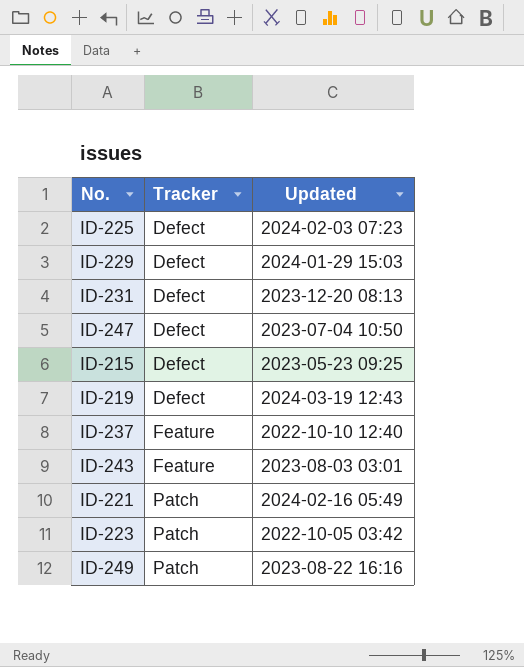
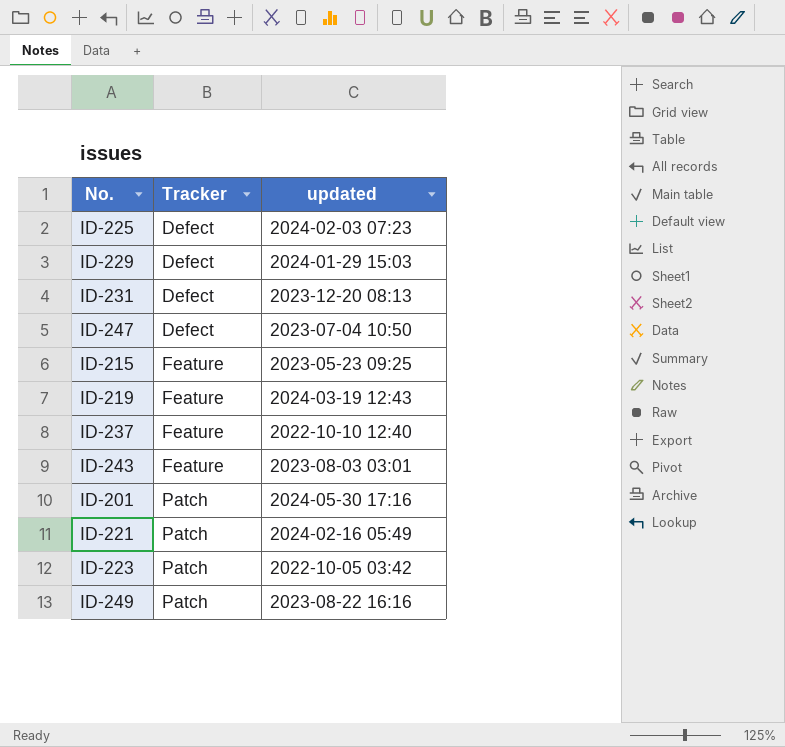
column name: Updated -> updated
ID-215 | Tracker: Defect -> Feature
ID-219 | Tracker: Defect -> Feature
row ID-201: none -> Patch | 2024-05-30 17:16

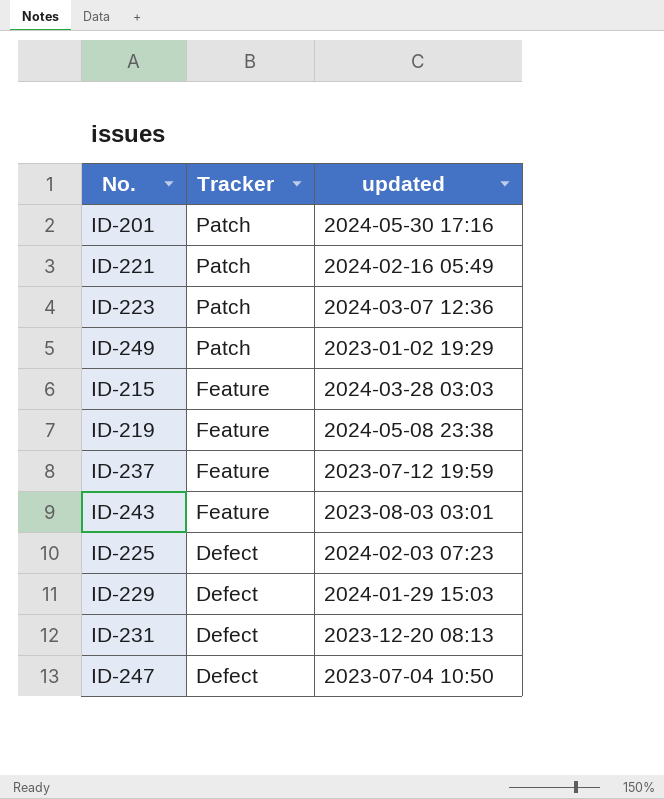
row order: Tracker ascending -> Tracker descending
ID-223 | updated: 2022-10-05 03:42 -> 2024-03-07 12:36
ID-249 | updated: 2023-08-22 16:16 -> 2023-01-02 19:29
ID-215 | updated: 2023-05-23 09:25 -> 2024-03-28 03:03
ID-219 | updated: 2024-03-19 12:43 -> 2024-05-08 23:38
ID-237 | updated: 2022-10-10 12:40 -> 2023-07-12 19:59

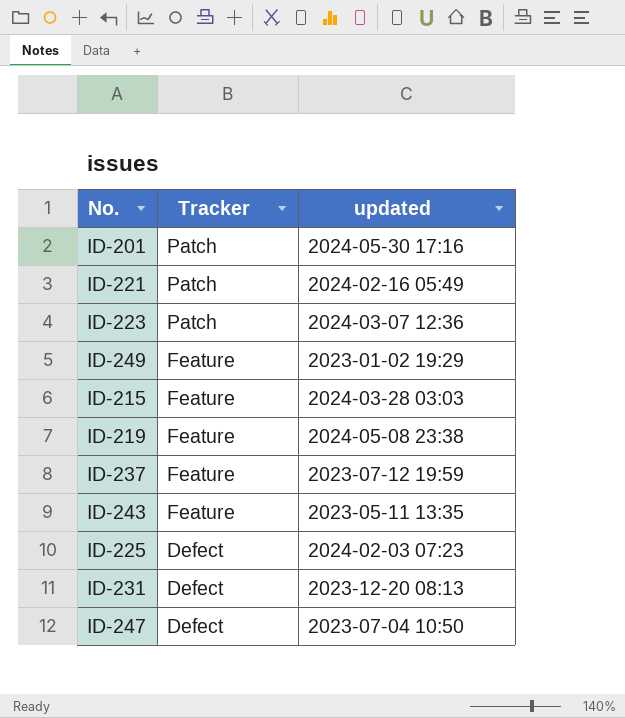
row ID-229: Defect | 2024-01-29 15:03 -> none
ID-249 | Tracker: Patch -> Feature
ID-243 | updated: 2023-08-03 03:01 -> 2023-05-11 13:35

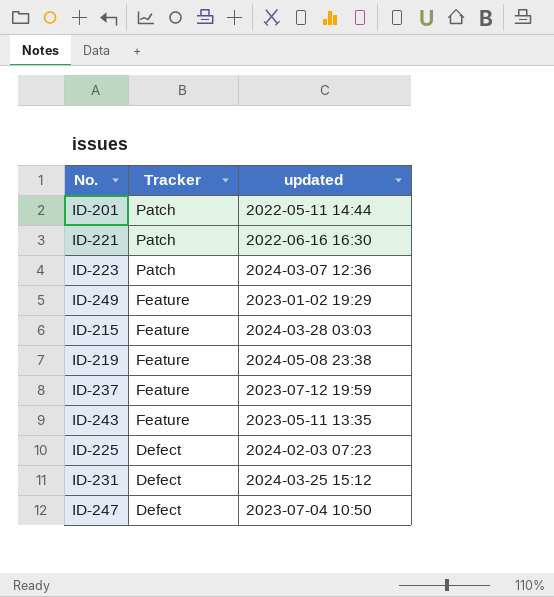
ID-201 | updated: 2024-05-30 17:16 -> 2022-05-11 14:44
ID-221 | updated: 2024-02-16 05:49 -> 2022-06-16 16:30
ID-231 | updated: 2023-12-20 08:13 -> 2024-03-25 15:12

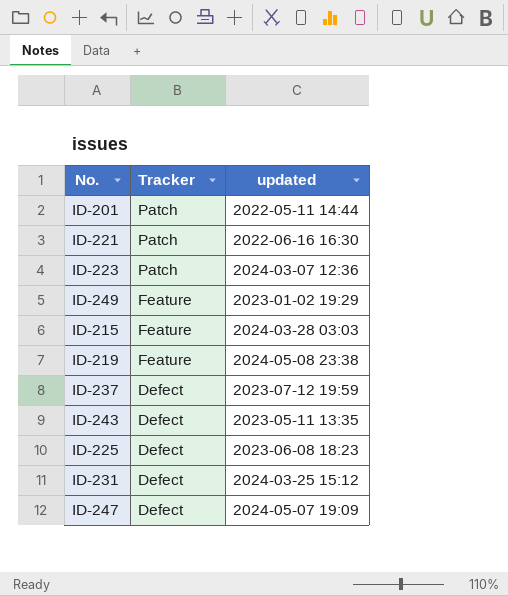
ID-237 | Tracker: Feature -> Defect
ID-243 | Tracker: Feature -> Defect
ID-225 | updated: 2024-02-03 07:23 -> 2023-06-08 18:23
ID-247 | updated: 2023-07-04 10:50 -> 2024-05-07 19:09

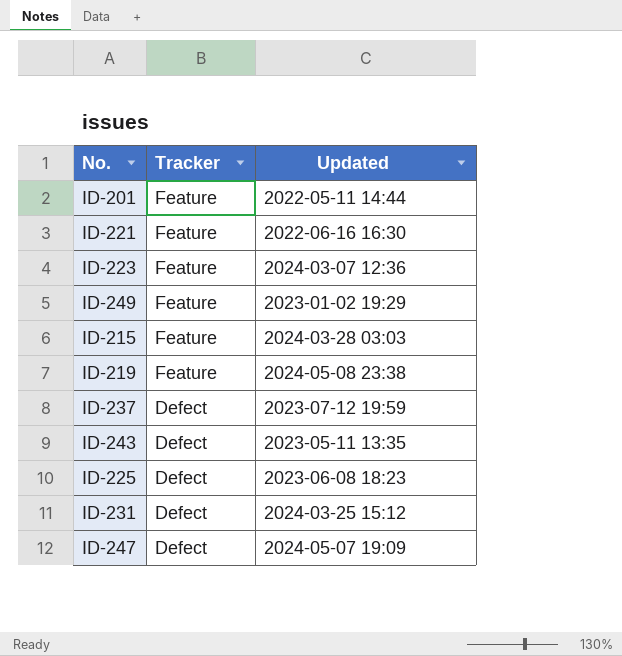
column name: updated -> Updated
ID-201 | Tracker: Patch -> Feature
ID-221 | Tracker: Patch -> Feature
ID-223 | Tracker: Patch -> Feature

